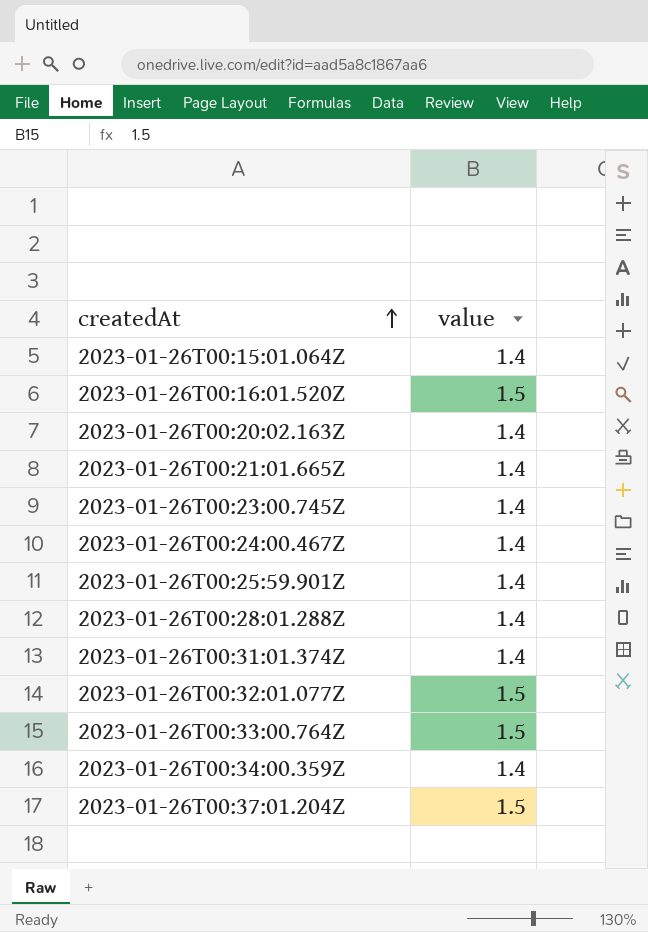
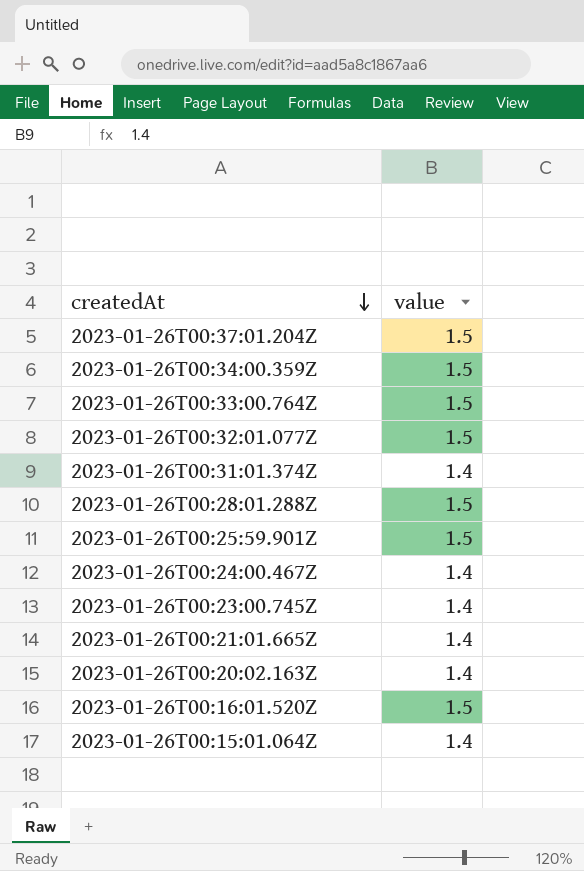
row order: createdAt ascending -> createdAt descending
2023-01-26T00:34:00.359Z | value: 1.4 -> 1.5
2023-01-26T00:28:01.288Z | value: 1.4 -> 1.5
2023-01-26T00:25:59.901Z | value: 1.4 -> 1.5

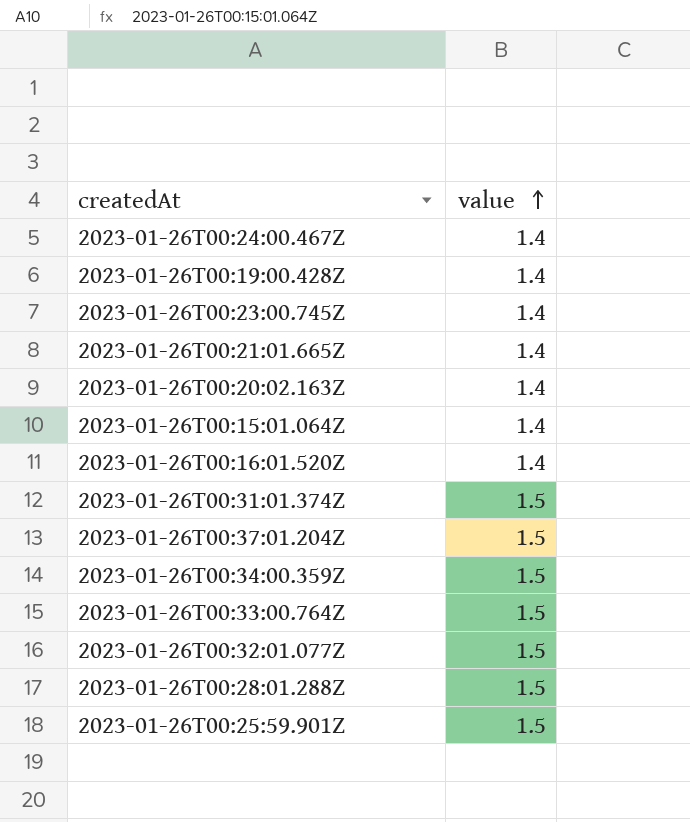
row order: createdAt descending -> value ascending
row 2023-01-26T00:19:00.428Z: none -> 1.4
2023-01-26T00:16:01.520Z | value: 1.5 -> 1.4
2023-01-26T00:31:01.374Z | value: 1.4 -> 1.5

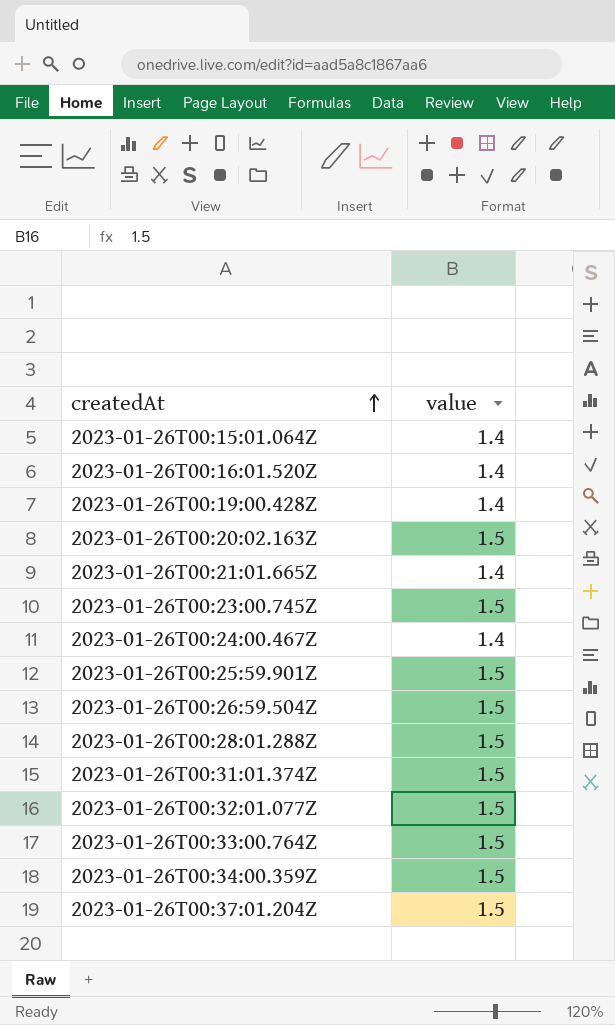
row order: value ascending -> createdAt ascending
2023-01-26T00:20:02.163Z | value: 1.4 -> 1.5
2023-01-26T00:23:00.745Z | value: 1.4 -> 1.5
row 2023-01-26T00:26:59.504Z: none -> 1.5

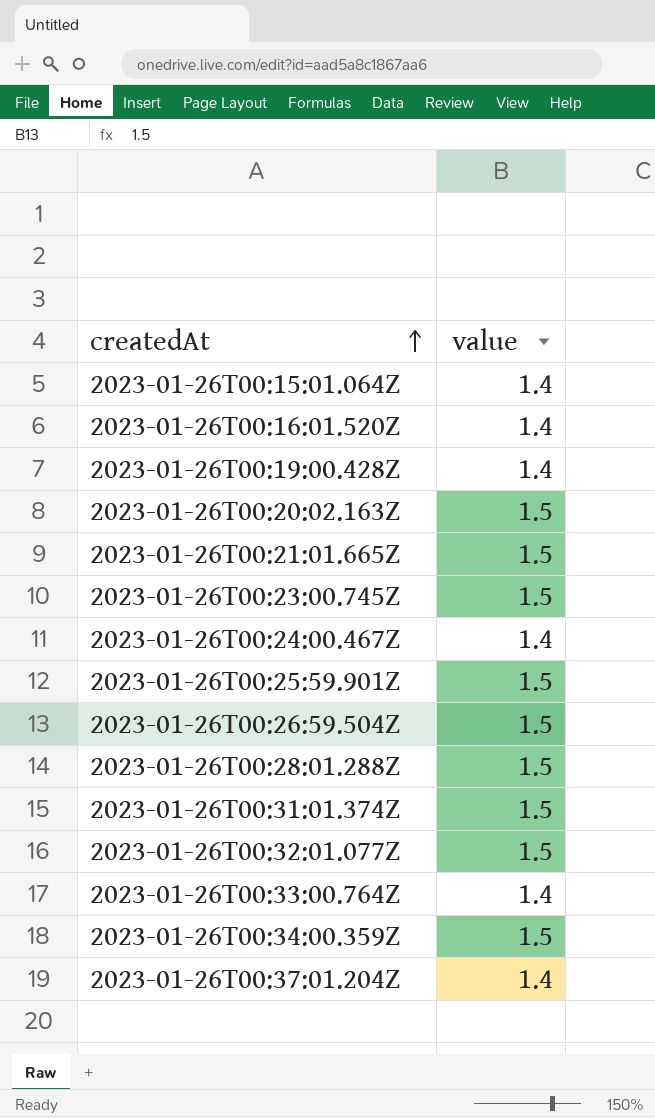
2023-01-26T00:21:01.665Z | value: 1.4 -> 1.5
2023-01-26T00:33:00.764Z | value: 1.5 -> 1.4
2023-01-26T00:37:01.204Z | value: 1.5 -> 1.4

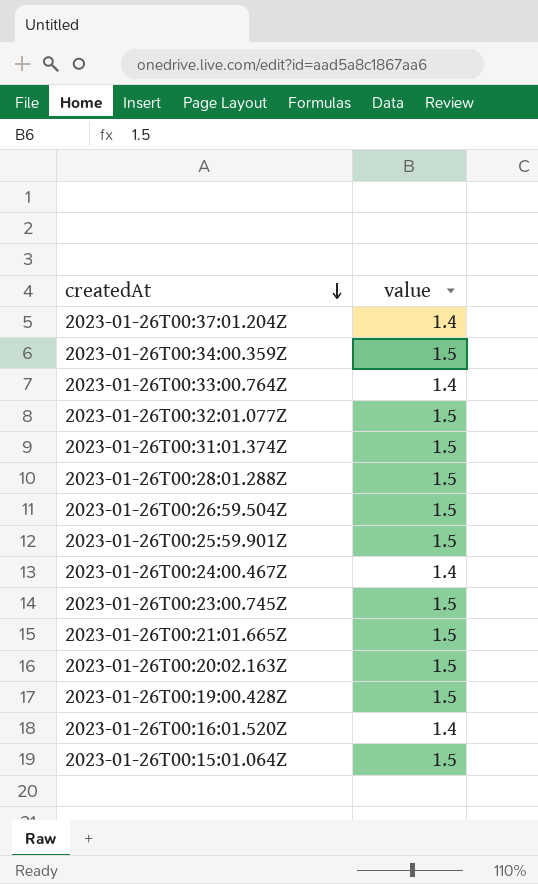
row order: createdAt ascending -> createdAt descending
2023-01-26T00:19:00.428Z | value: 1.4 -> 1.5
2023-01-26T00:15:01.064Z | value: 1.4 -> 1.5

